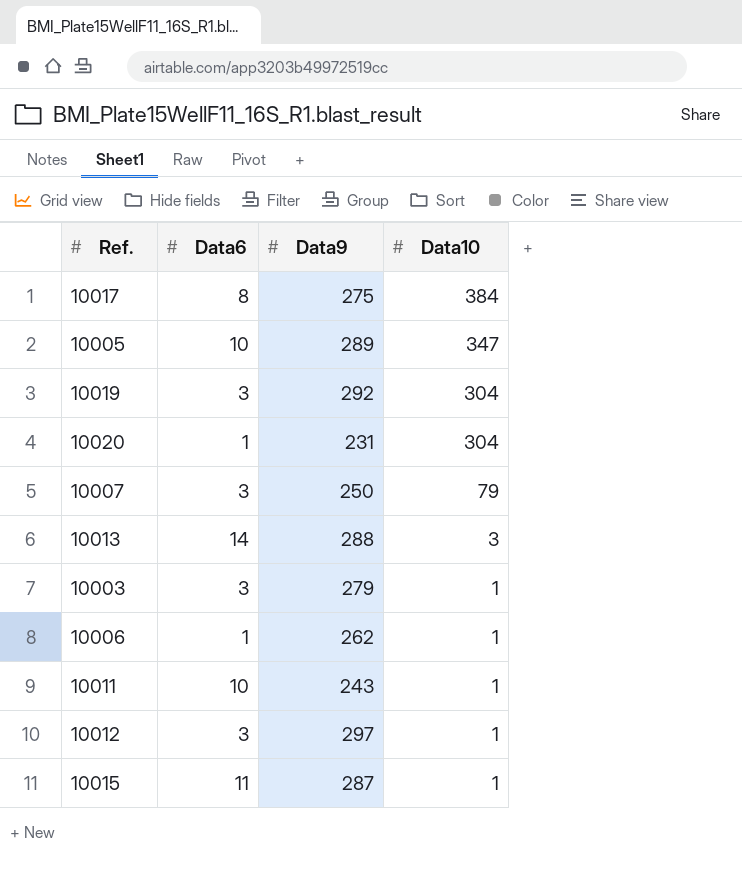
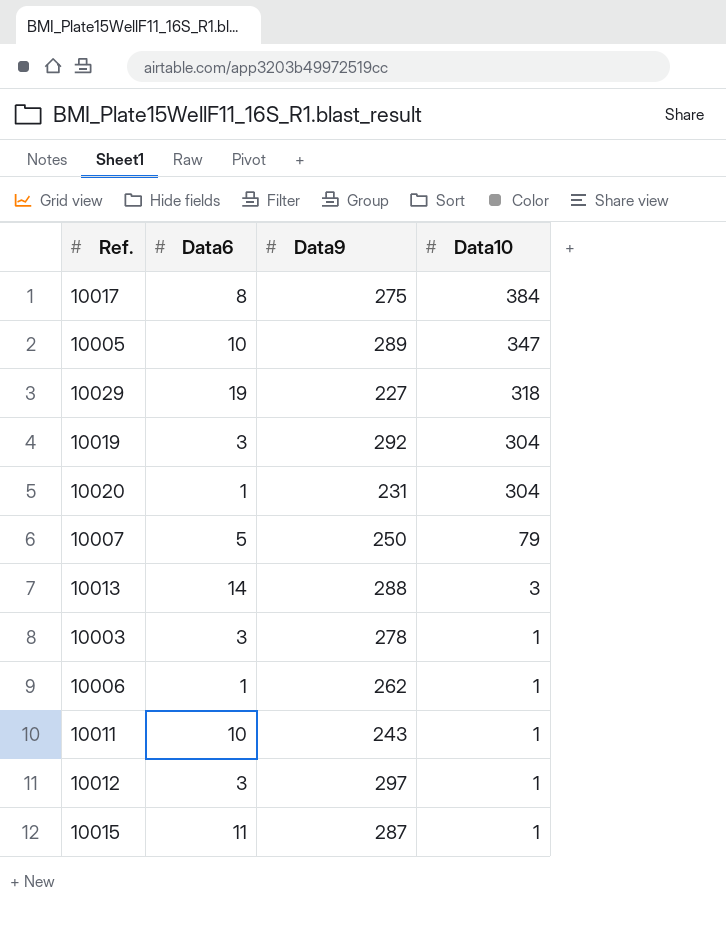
row 10029: none -> 19 | 227 | 318
10007 | Data6: 3 -> 5
10003 | Data9: 279 -> 278

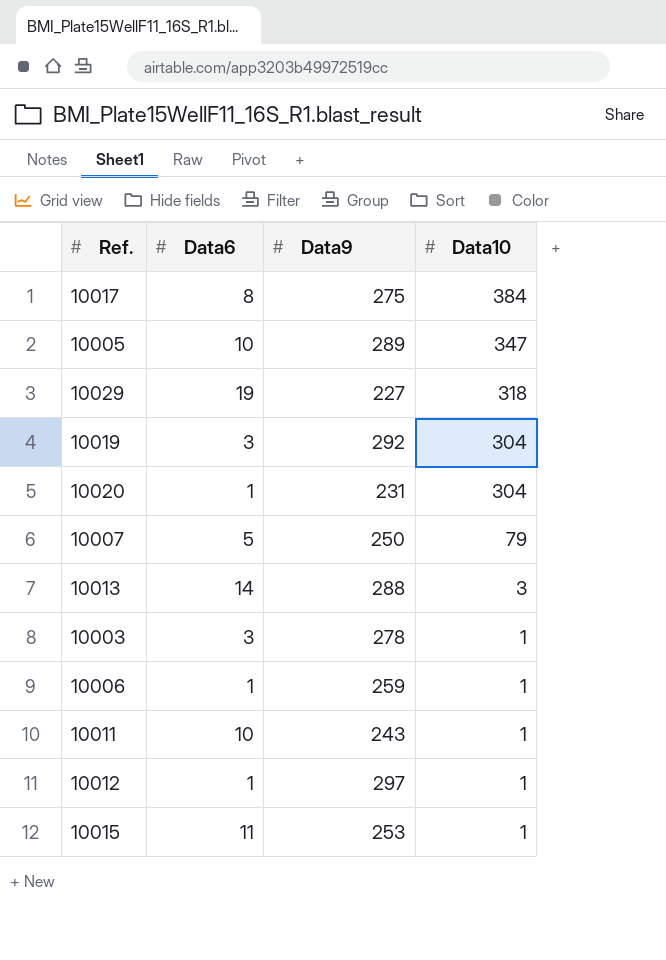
10006 | Data9: 262 -> 259
10012 | Data6: 3 -> 1
10015 | Data9: 287 -> 253

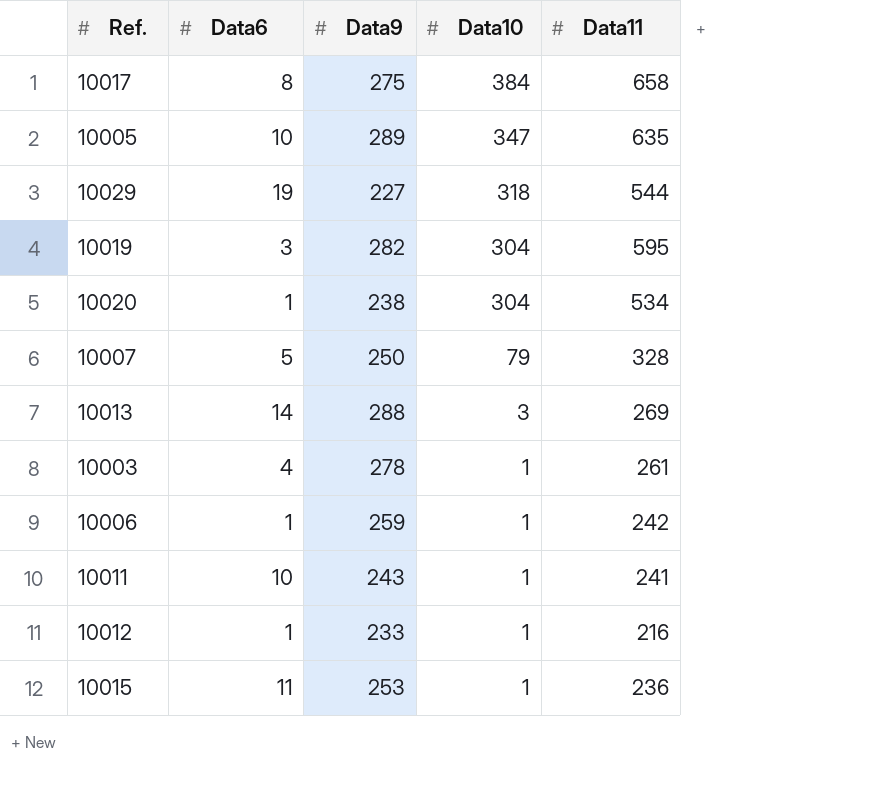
column Data11 | position: none -> 5
10019 | Data9: 292 -> 282
10020 | Data9: 231 -> 238
10003 | Data6: 3 -> 4
10012 | Data9: 297 -> 233

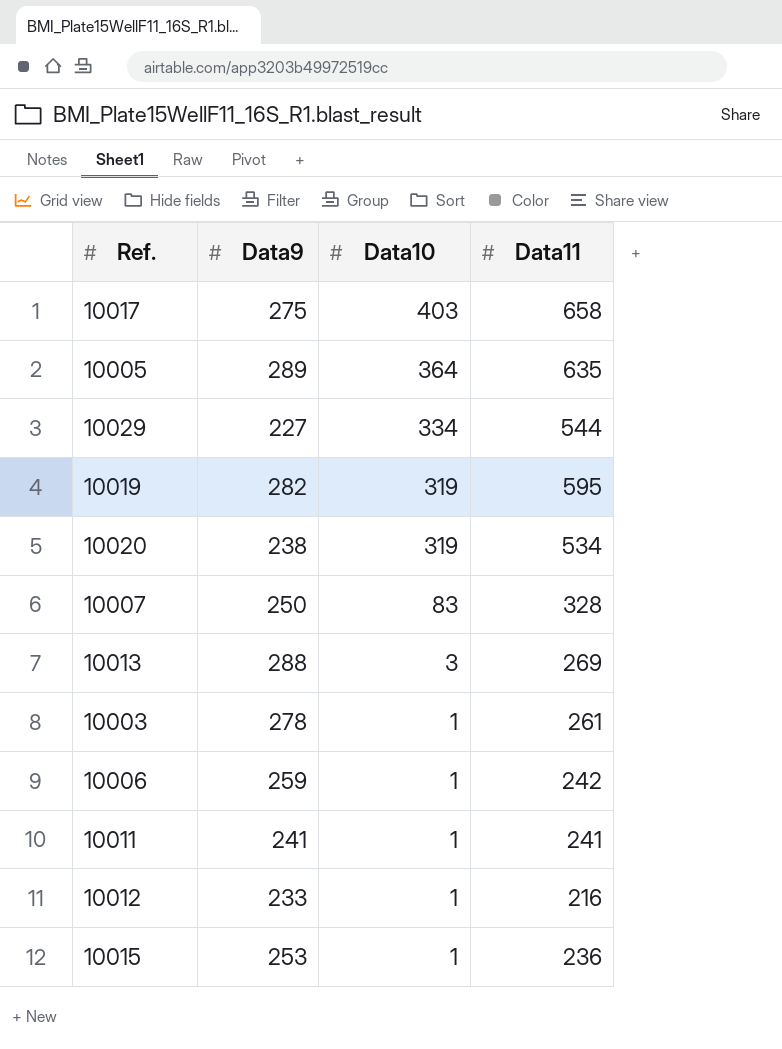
column Data6 | position: 2 -> none
10017 | Data10: 384 -> 403
10005 | Data10: 347 -> 364
10029 | Data10: 318 -> 334
10019 | Data10: 304 -> 319
10020 | Data10: 304 -> 319
10007 | Data10: 79 -> 83
10011 | Data9: 243 -> 241

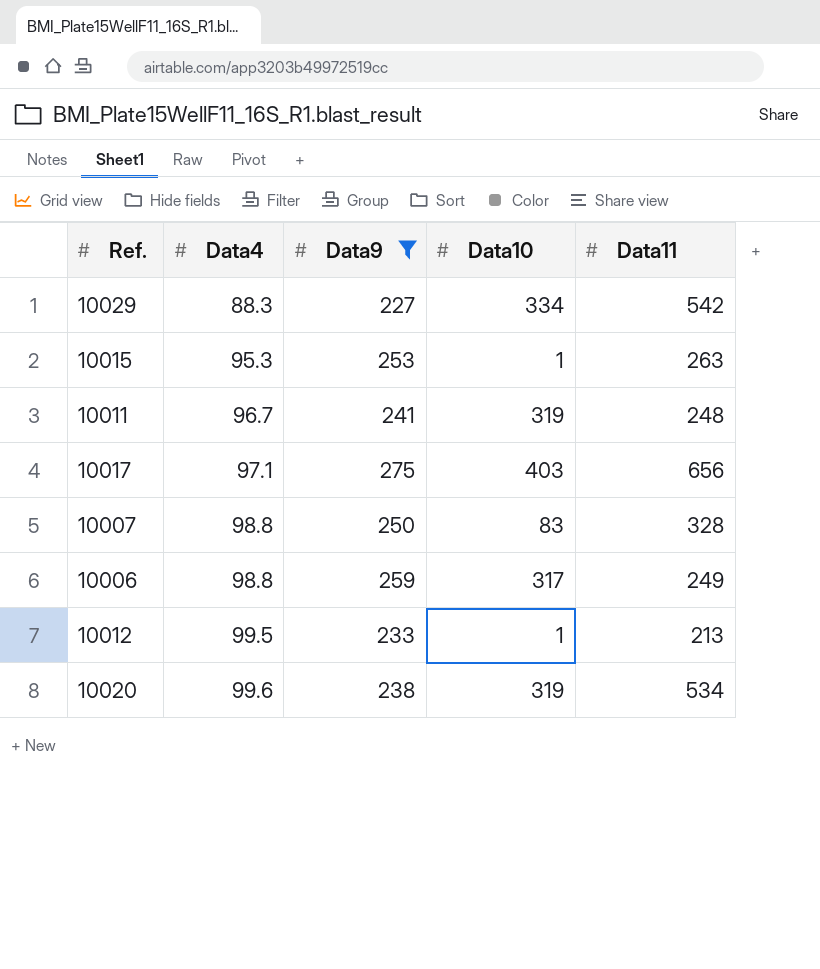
filter: none -> Data9 <= 275
row order: Data10 descending -> Data4 ascending
column Data4 | position: none -> 2
10029 | Data11: 544 -> 542
10015 | Data11: 236 -> 263
10011 | Data10: 1 -> 319
10011 | Data11: 241 -> 248
10017 | Data11: 658 -> 656
10006 | Data10: 1 -> 317
10006 | Data11: 242 -> 249
10012 | Data11: 216 -> 213

